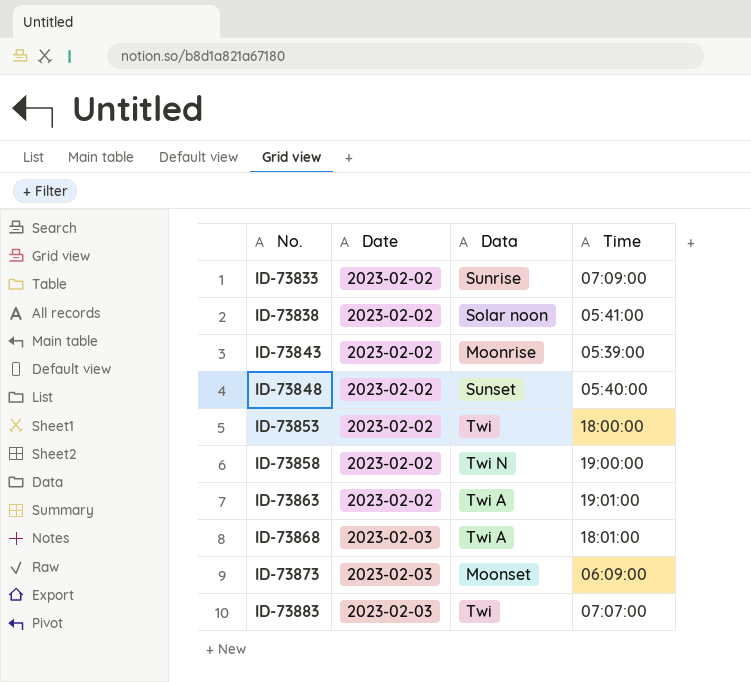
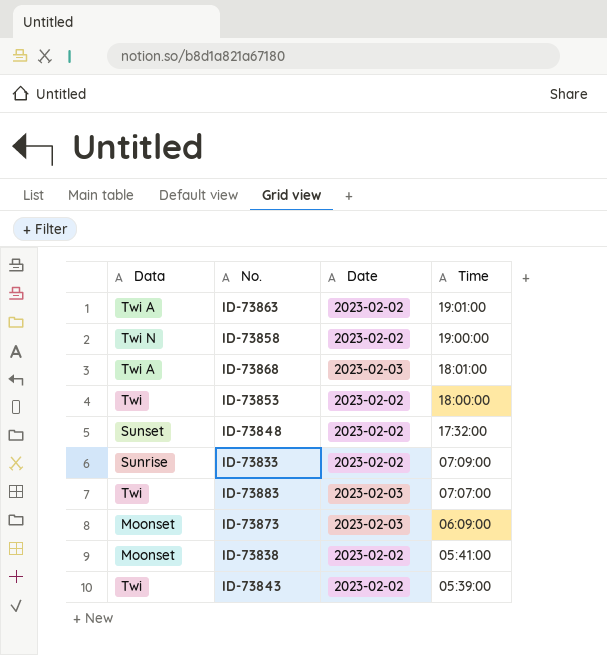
row order: No. ascending -> Time descending
column Data | position: 3 -> 1
ID-73848 | Time: 05:40:00 -> 17:32:00
ID-73838 | Data: Solar noon -> Moonset
ID-73843 | Data: Moonrise -> Twi

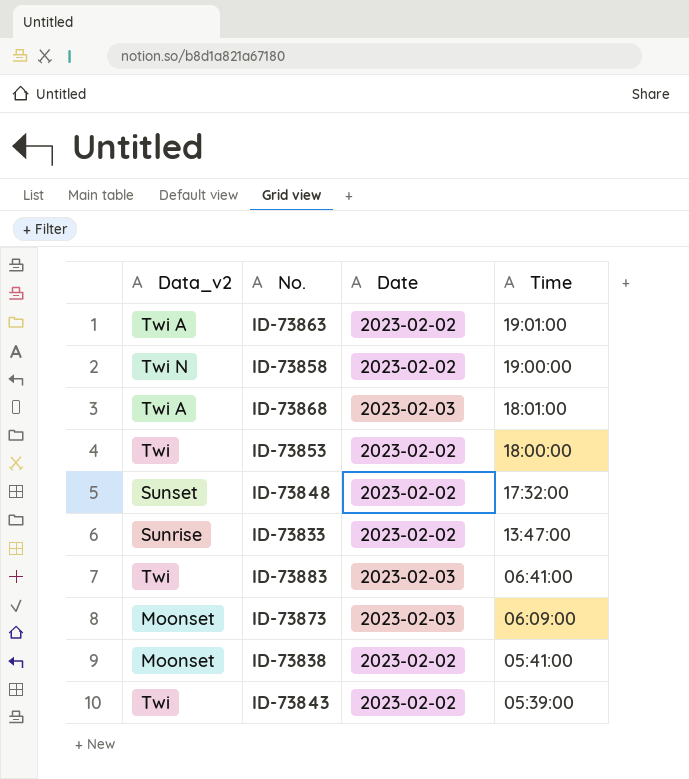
column name: Data -> Data_v2
ID-73833 | Time: 07:09:00 -> 13:47:00
ID-73883 | Time: 07:07:00 -> 06:41:00

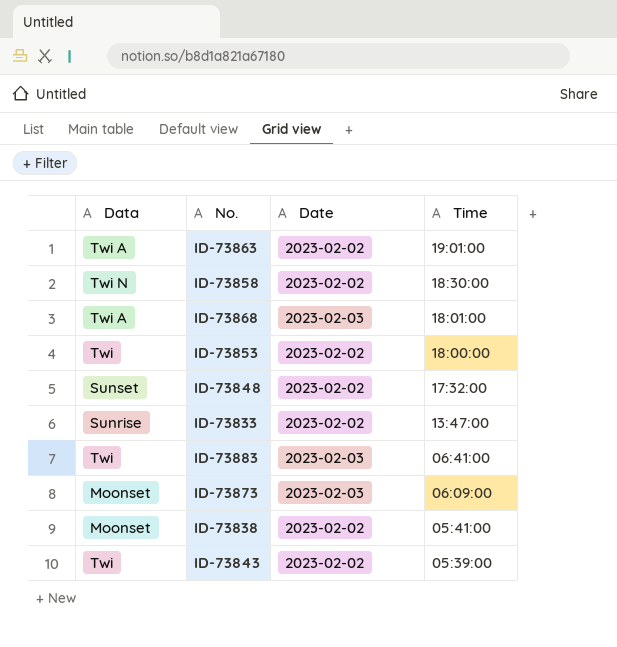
column name: Data_v2 -> Data
ID-73858 | Time: 19:00:00 -> 18:30:00

